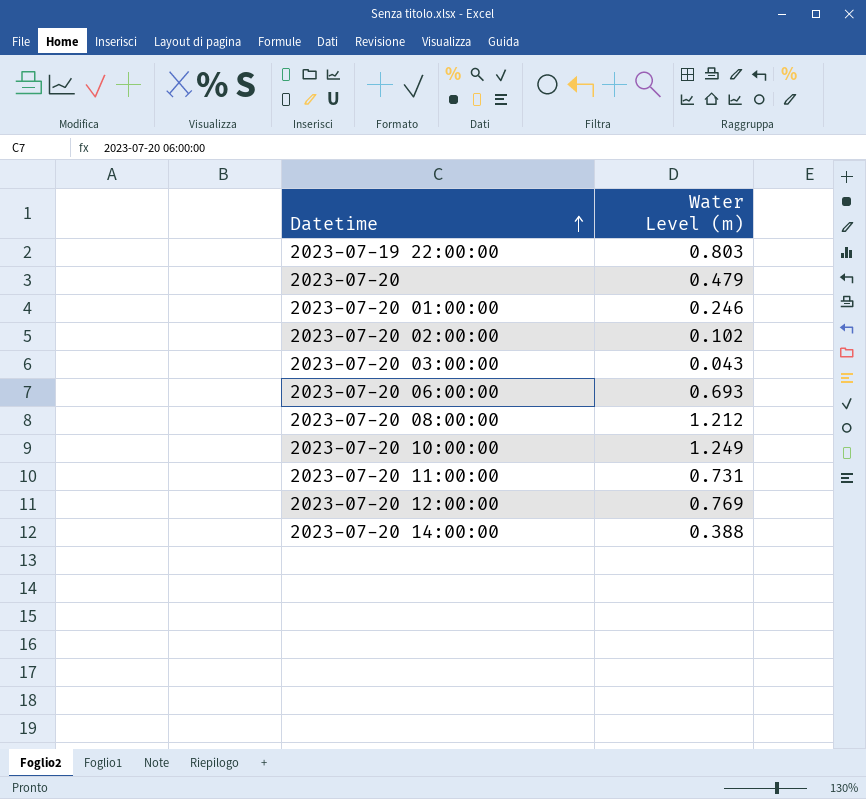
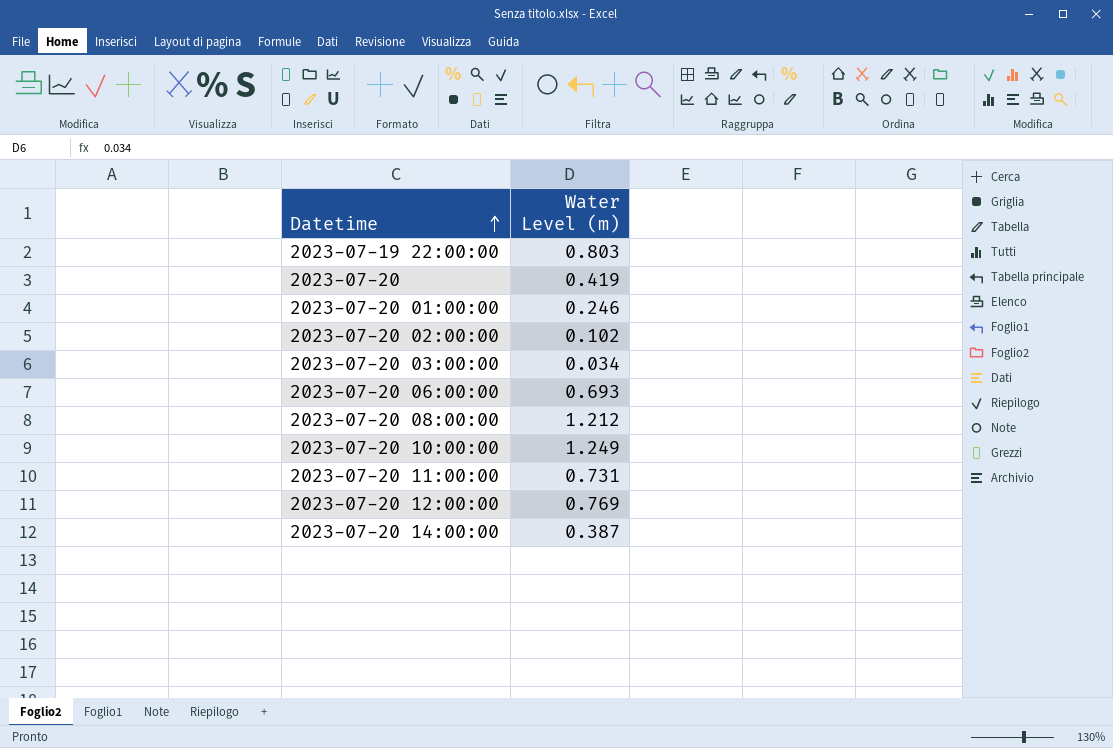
2023-07-20 | Water Level (m): 0.479 -> 0.419
2023-07-20 03:00:00 | Water Level (m): 0.043 -> 0.034
2023-07-20 14:00:00 | Water Level (m): 0.388 -> 0.387

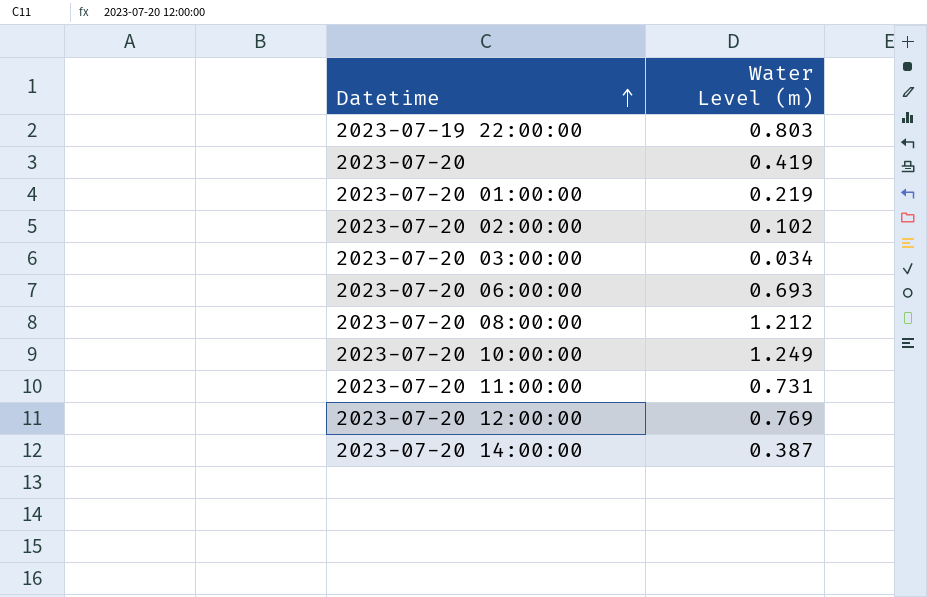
2023-07-20 01:00:00 | Water Level (m): 0.246 -> 0.219

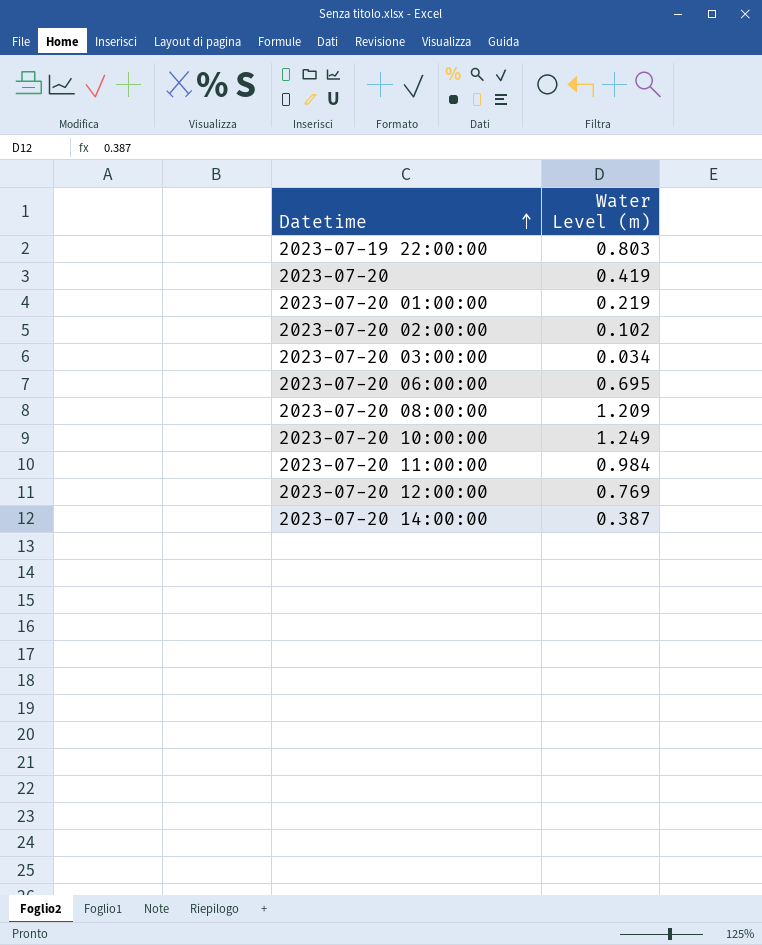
2023-07-20 06:00:00 | Water Level (m): 0.693 -> 0.695
2023-07-20 08:00:00 | Water Level (m): 1.212 -> 1.209
2023-07-20 11:00:00 | Water Level (m): 0.731 -> 0.984

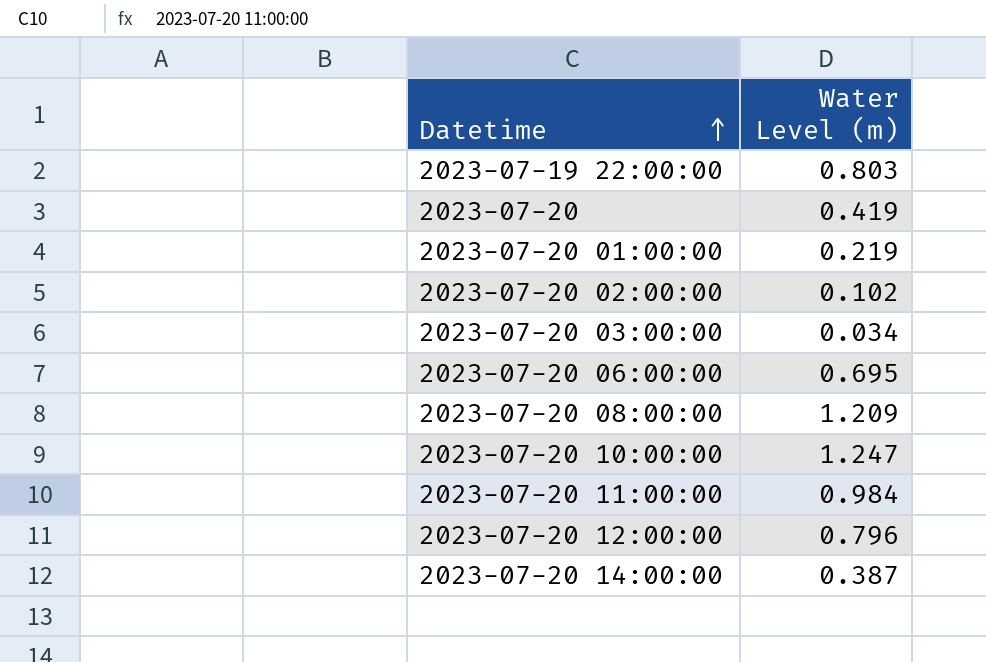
2023-07-20 10:00:00 | Water Level (m): 1.249 -> 1.247
2023-07-20 12:00:00 | Water Level (m): 0.769 -> 0.796

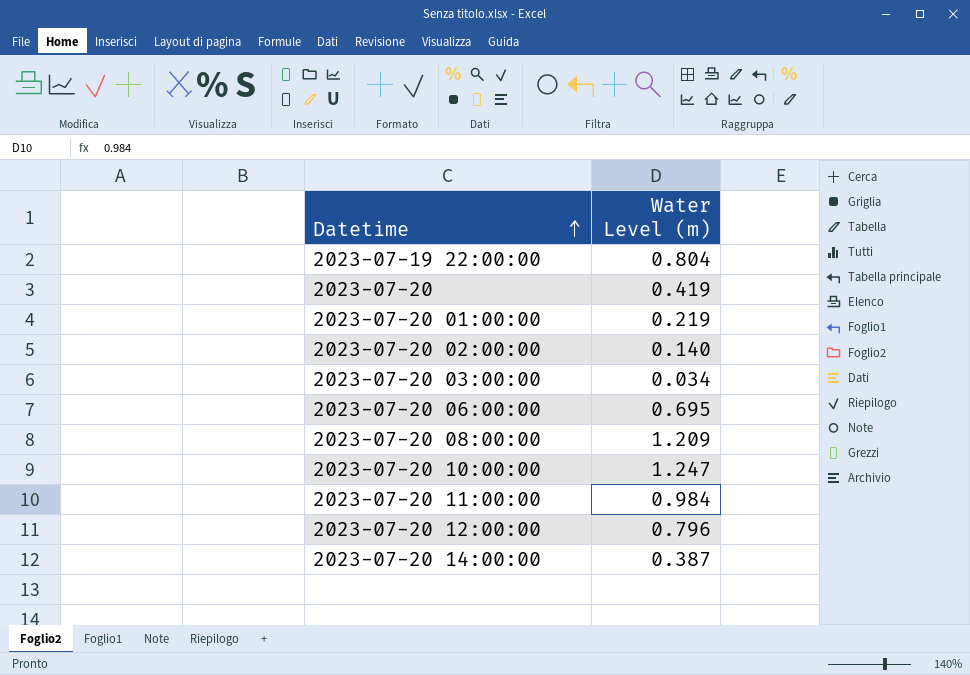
2023-07-19 22:00:00 | Water Level (m): 0.803 -> 0.804
2023-07-20 02:00:00 | Water Level (m): 0.102 -> 0.140

